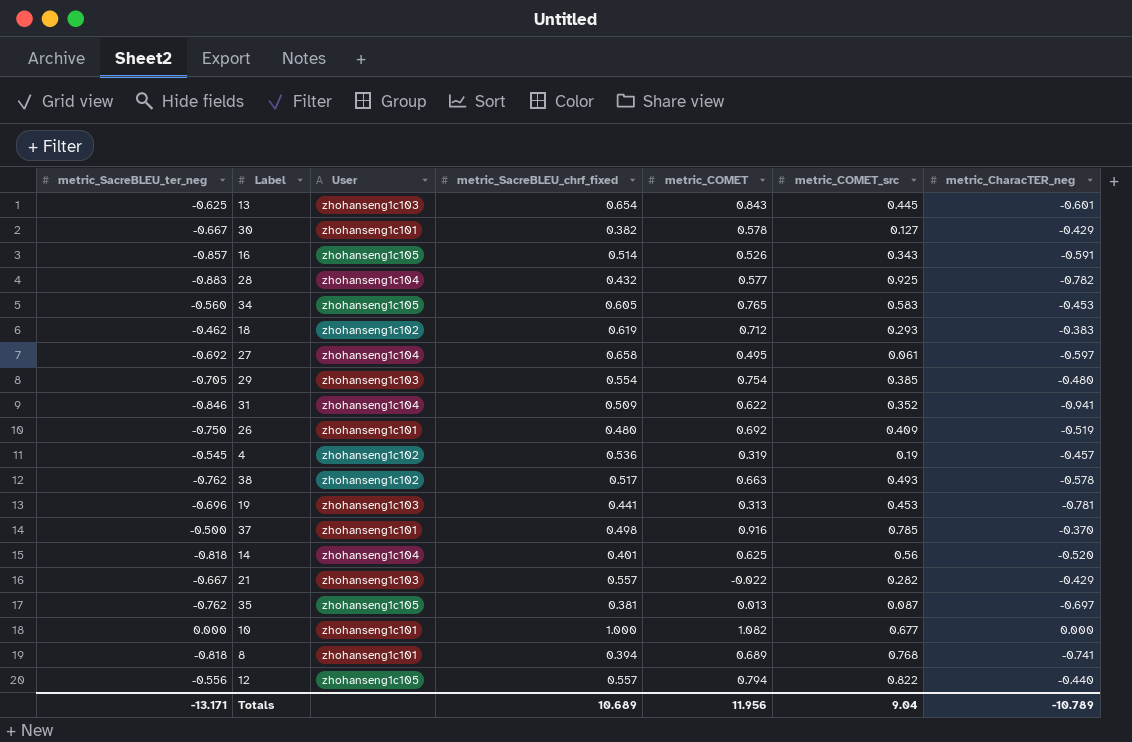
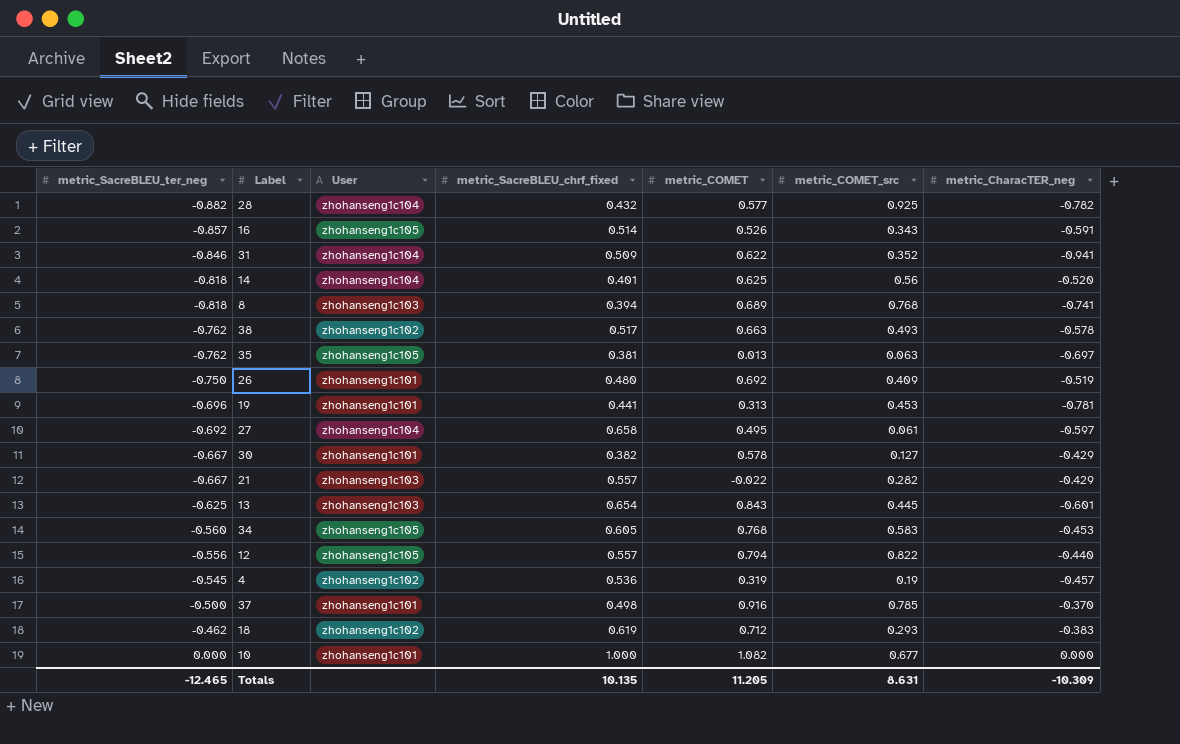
row order: none -> metric_SacreBLEU_ter_neg ascending
row 29: -0.705 | zhohanseng1c103 | 0.554 | 0.754 | 0.385 | -0.480 -> none
28 | metric_SacreBLEU_ter_neg: -0.883 -> -0.882
8 | User: zhohanseng1c101 -> zhohanseng1c103
35 | metric_COMET_src: 0.087 -> 0.063
19 | User: zhohanseng1c103 -> zhohanseng1c101
34 | metric_COMET: 0.765 -> 0.768
Totals | metric_SacreBLEU_ter_neg: -13.171 -> -12.465
Totals | metric_SacreBLEU_chrf_fixed: 10.689 -> 10.135
Totals | metric_COMET: 11.956 -> 11.205
Totals | metric_COMET_src: 9.04 -> 8.631
Totals | metric_CharacTER_neg: -10.789 -> -10.309

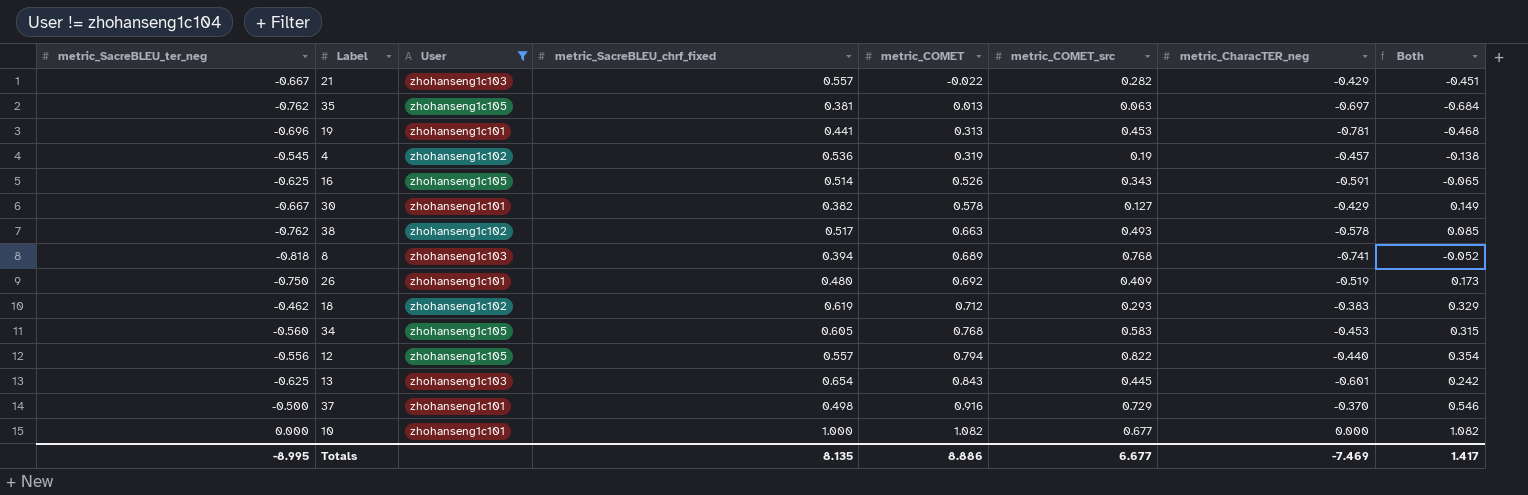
filter: none -> User != zhohanseng1c104
row order: metric_SacreBLEU_ter_neg ascending -> metric_COMET ascending
column Both | formula: none -> [metric_COMET] + [metric_CharacTER_neg]
16 | metric_SacreBLEU_ter_neg: -0.857 -> -0.625
37 | metric_COMET_src: 0.785 -> 0.729
Totals | metric_SacreBLEU_ter_neg: -12.465 -> -8.995
Totals | metric_SacreBLEU_chrf_fixed: 10.135 -> 8.135
Totals | metric_COMET: 11.205 -> 8.886
Totals | metric_COMET_src: 8.631 -> 6.677
Totals | metric_CharacTER_neg: -10.309 -> -7.469

